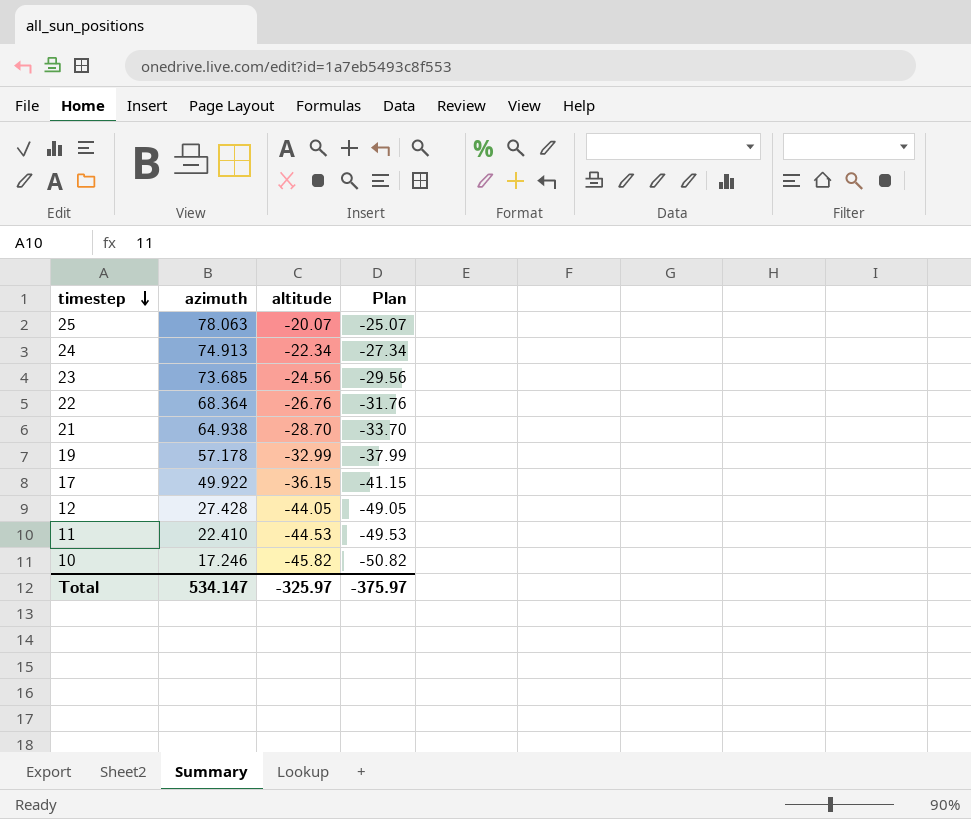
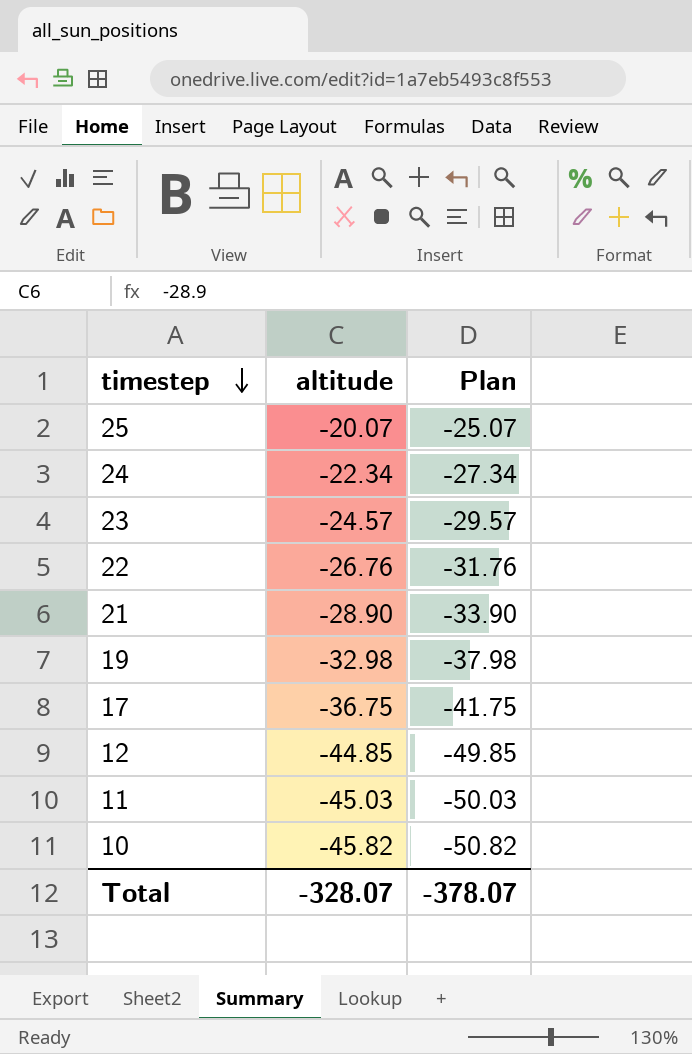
column azimuth | position: 2 -> none
23 | altitude: -24.56 -> -24.57
23 | Plan: -29.56 -> -29.57
21 | altitude: -28.70 -> -28.90
21 | Plan: -33.70 -> -33.90
19 | altitude: -32.99 -> -32.98
19 | Plan: -37.99 -> -37.98
17 | altitude: -36.15 -> -36.75
17 | Plan: -41.15 -> -41.75
12 | altitude: -44.05 -> -44.85
12 | Plan: -49.05 -> -49.85
11 | altitude: -44.53 -> -45.03
11 | Plan: -49.53 -> -50.03
Total | altitude: -325.97 -> -328.07
Total | Plan: -375.97 -> -378.07

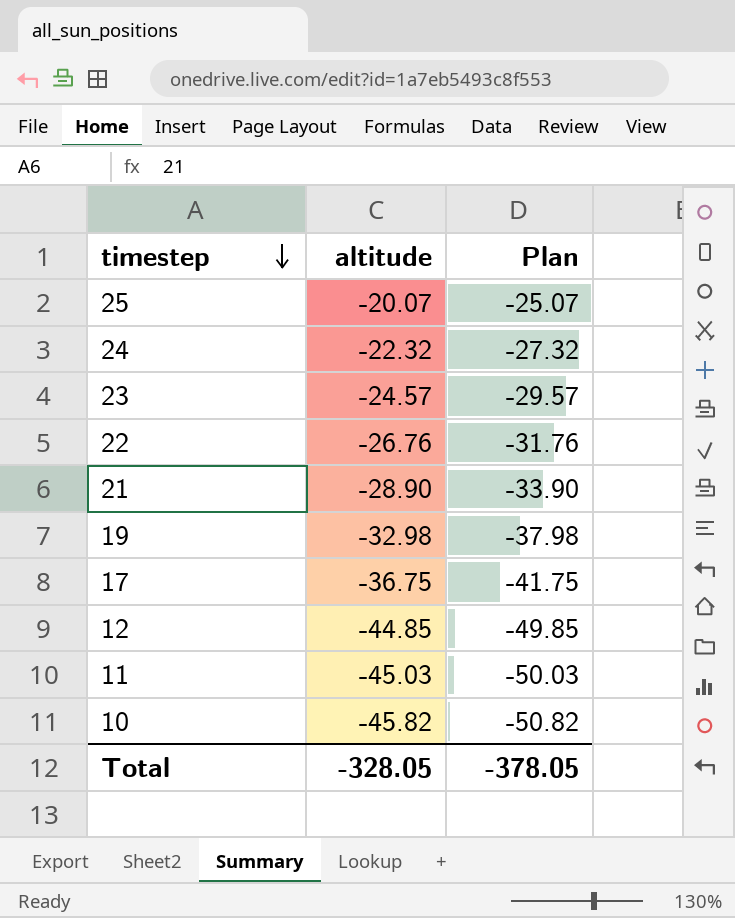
24 | altitude: -22.34 -> -22.32
24 | Plan: -27.34 -> -27.32
Total | altitude: -328.07 -> -328.05
Total | Plan: -378.07 -> -378.05

